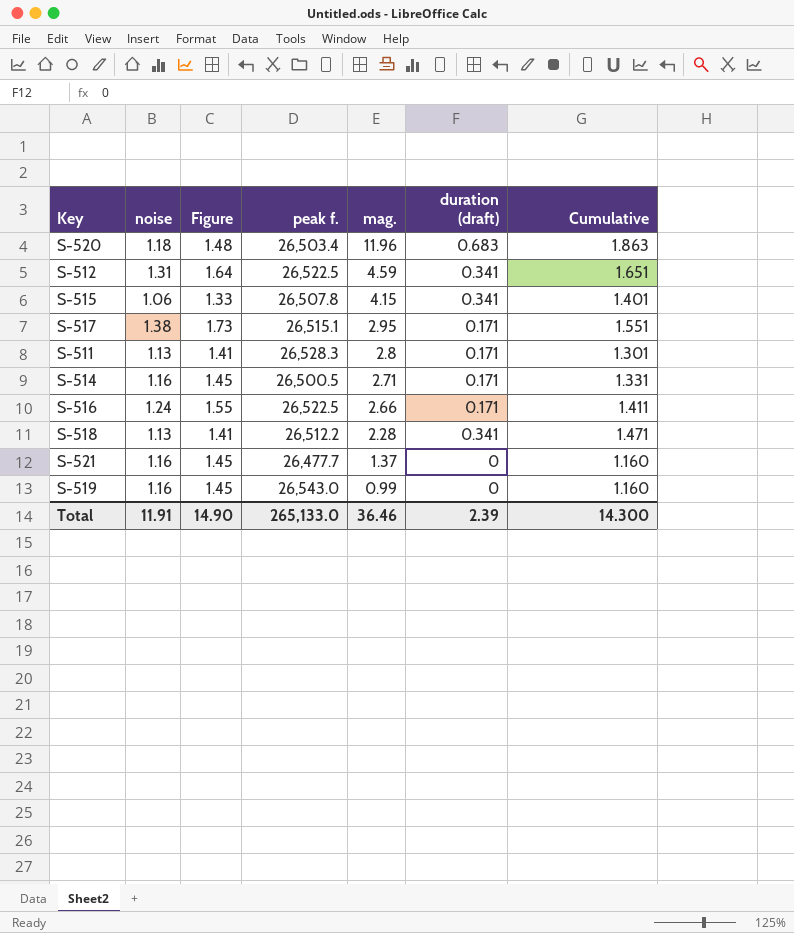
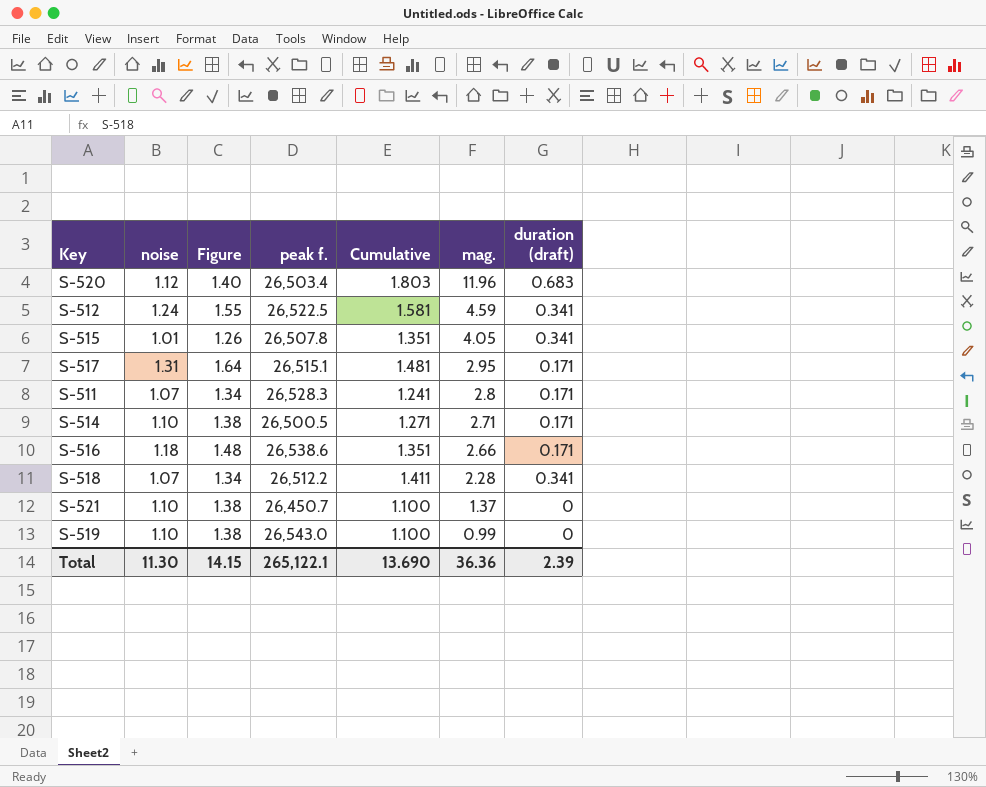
column Cumulative | position: 7 -> 5
S-520 | noise: 1.18 -> 1.12
S-520 | Figure: 1.48 -> 1.40
S-520 | Cumulative: 1.863 -> 1.803
S-512 | noise: 1.31 -> 1.24
S-512 | Figure: 1.64 -> 1.55
S-512 | Cumulative: 1.651 -> 1.581
S-515 | noise: 1.06 -> 1.01
S-515 | Figure: 1.33 -> 1.26
S-515 | Cumulative: 1.401 -> 1.351
S-515 | mag.: 4.15 -> 4.05
S-517 | noise: 1.38 -> 1.31
S-517 | Figure: 1.73 -> 1.64
S-517 | Cumulative: 1.551 -> 1.481
S-511 | noise: 1.13 -> 1.07
S-511 | Figure: 1.41 -> 1.34
S-511 | Cumulative: 1.301 -> 1.241
S-514 | noise: 1.16 -> 1.10
S-514 | Figure: 1.45 -> 1.38
S-514 | Cumulative: 1.331 -> 1.271
S-516 | noise: 1.24 -> 1.18
S-516 | Figure: 1.55 -> 1.48
S-516 | peak f.: 26,522.5 -> 26,538.6
S-516 | Cumulative: 1.411 -> 1.351
S-518 | noise: 1.13 -> 1.07
S-518 | Figure: 1.41 -> 1.34
S-518 | Cumulative: 1.471 -> 1.411
S-521 | noise: 1.16 -> 1.10
S-521 | Figure: 1.45 -> 1.38
S-521 | peak f.: 26,477.7 -> 26,450.7
S-521 | Cumulative: 1.160 -> 1.100
S-519 | noise: 1.16 -> 1.10
S-519 | Figure: 1.45 -> 1.38
S-519 | Cumulative: 1.160 -> 1.100
Total | noise: 11.91 -> 11.30
Total | Figure: 14.90 -> 14.15
Total | peak f.: 265,133.0 -> 265,122.1
Total | Cumulative: 14.300 -> 13.690
Total | mag.: 36.46 -> 36.36

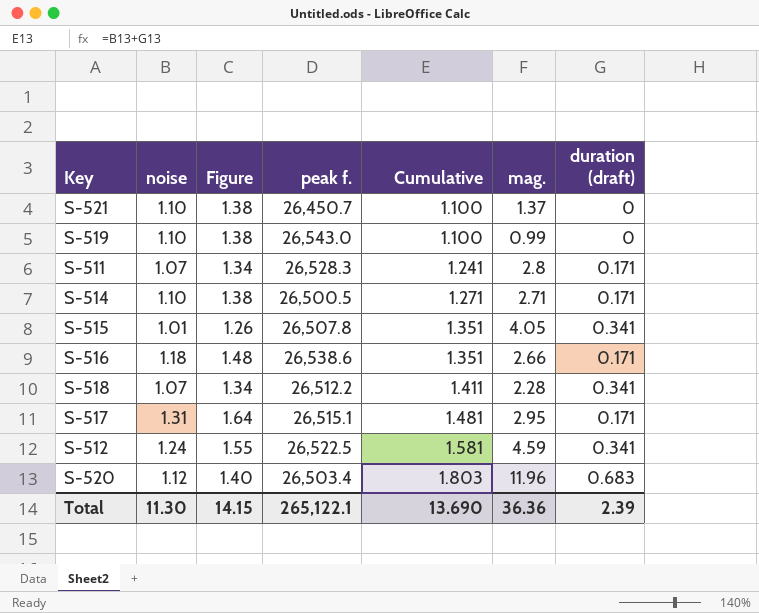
row order: mag. descending -> Cumulative ascending

